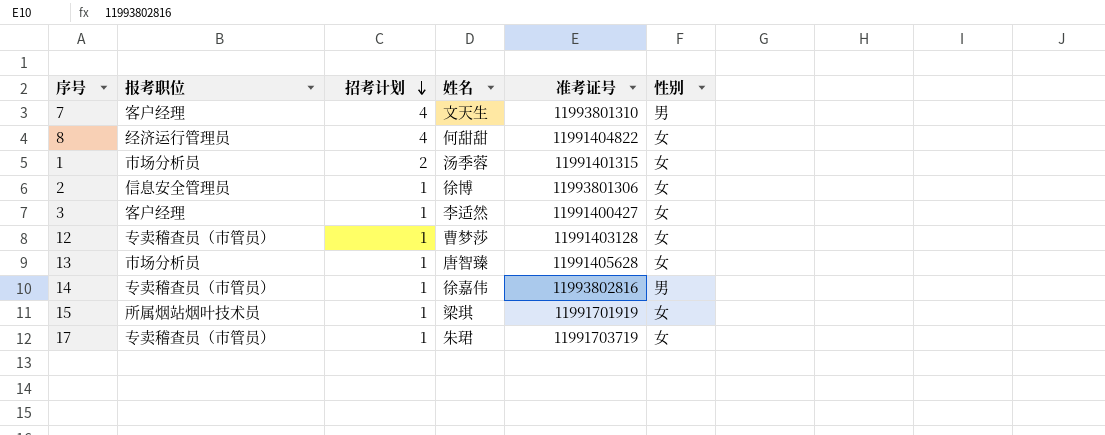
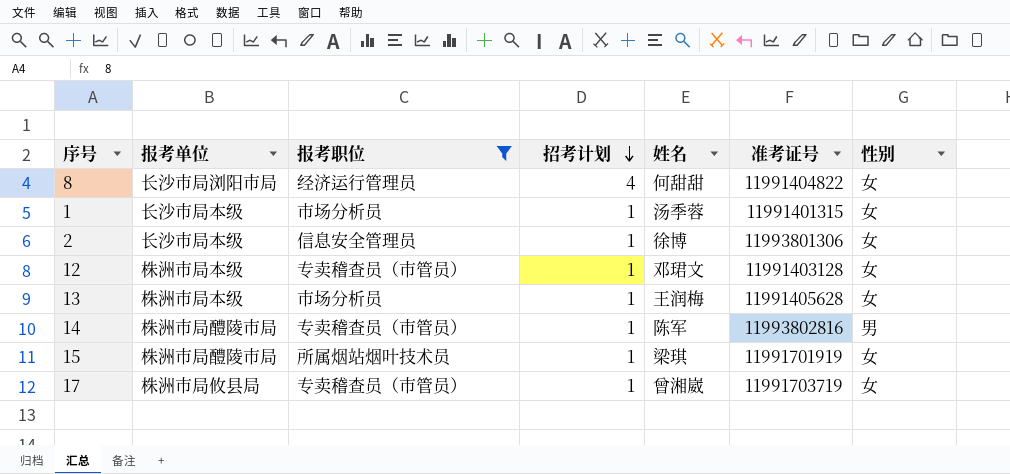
filter: none -> 报考职位 != 客户经理
column 报考单位 | position: none -> 2
1 | 招考计划: 2 -> 1
12 | 姓名: 曹梦莎 -> 邓珺文
13 | 姓名: 唐智臻 -> 王润梅
14 | 姓名: 徐嘉伟 -> 陈军
17 | 姓名: 朱珺 -> 曾湘崴

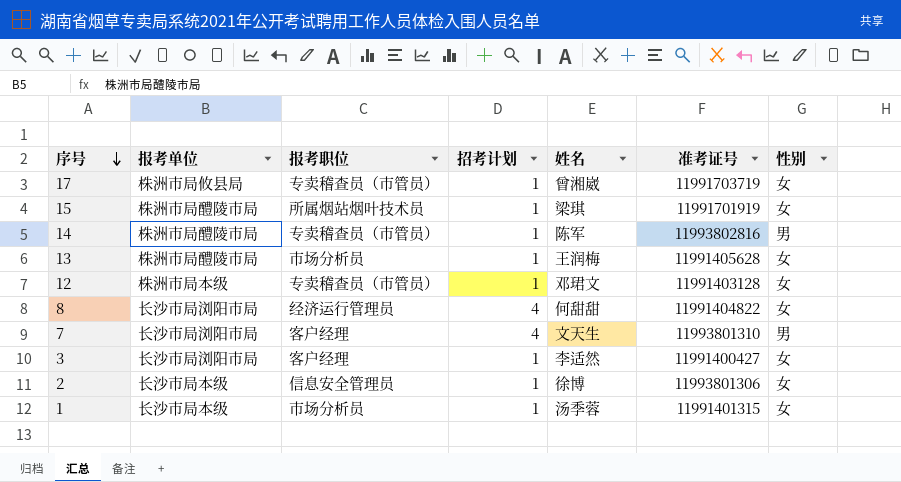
filter: 报考职位 != 客户经理 -> none
row order: 招考计划 descending -> 序号 descending
13 | 报考单位: 株洲市局本级 -> 株洲市局醴陵市局

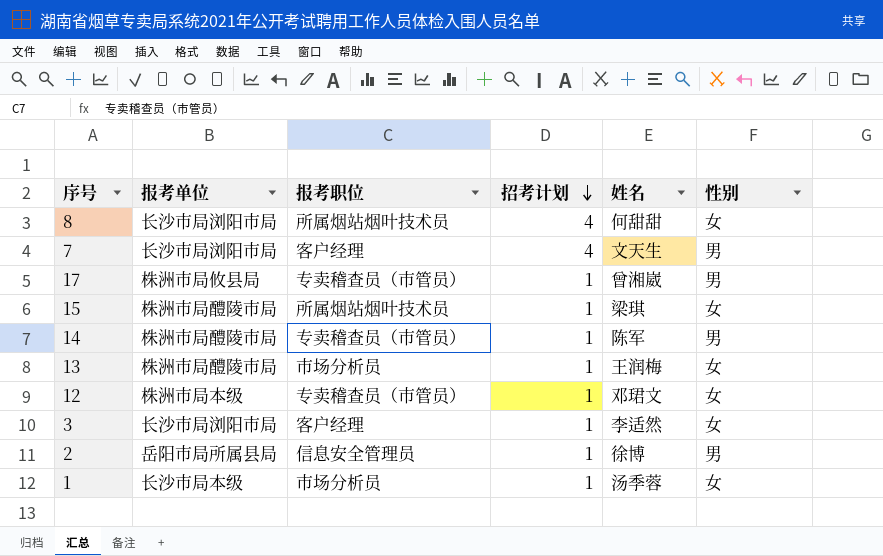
row order: 序号 descending -> 招考计划 descending
column 准考证号 | position: 6 -> none
8 | 报考职位: 经济运行管理员 -> 所属烟站烟叶技术员
17 | 性别: 女 -> 男
2 | 报考单位: 长沙市局本级 -> 岳阳市局所属县局
2 | 性别: 女 -> 男

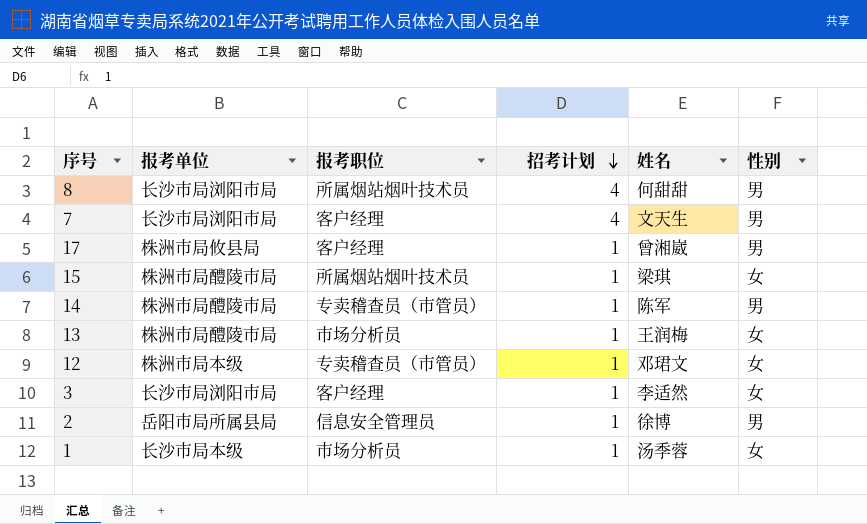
8 | 性别: 女 -> 男
17 | 报考职位: 专卖稽查员（市管员） -> 客户经理

